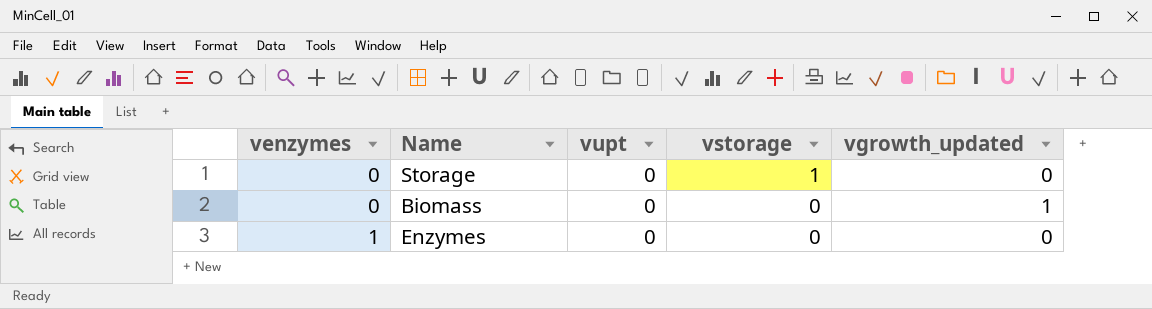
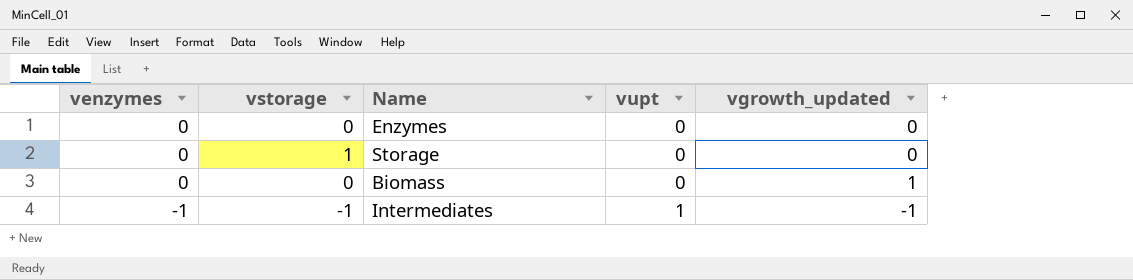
row order: venzymes ascending -> venzymes descending
column vstorage | position: 4 -> 2
Enzymes | venzymes: 1 -> 0
row Intermediates: none -> -1 | -1 | 1 | -1

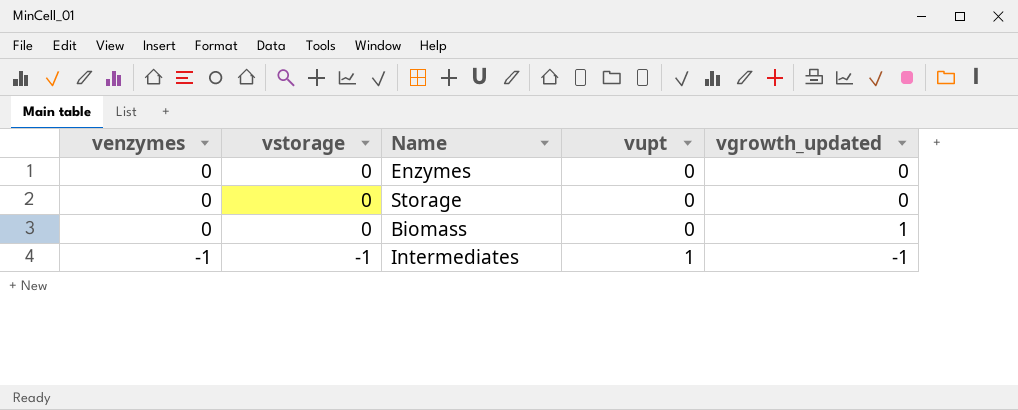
Storage | vstorage: 1 -> 0

